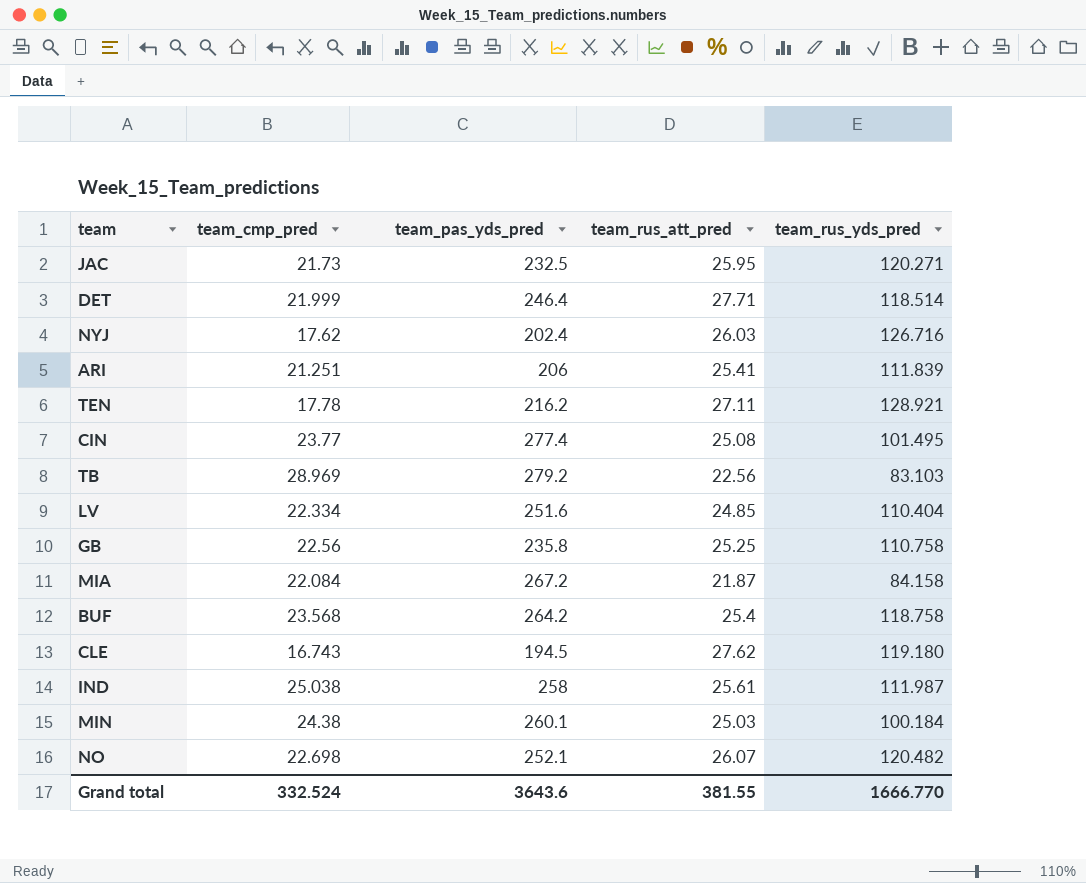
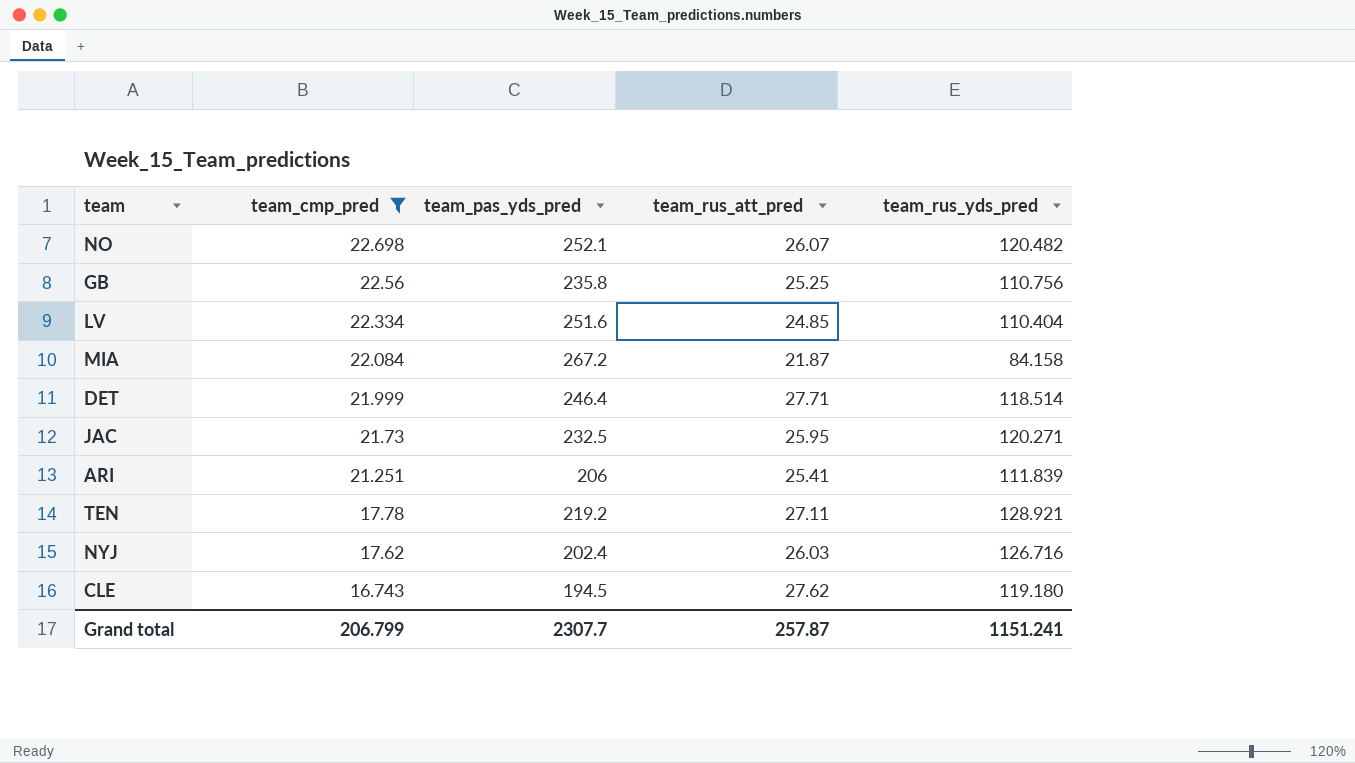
filter: none -> team_cmp_pred <= 22.698
row order: none -> team_cmp_pred descending
GB | team_rus_yds_pred: 110.758 -> 110.756
TEN | team_pas_yds_pred: 216.2 -> 219.2
Grand total | team_cmp_pred: 332.524 -> 206.799
Grand total | team_pas_yds_pred: 3643.6 -> 2307.7
Grand total | team_rus_att_pred: 381.55 -> 257.87
Grand total | team_rus_yds_pred: 1666.770 -> 1151.241

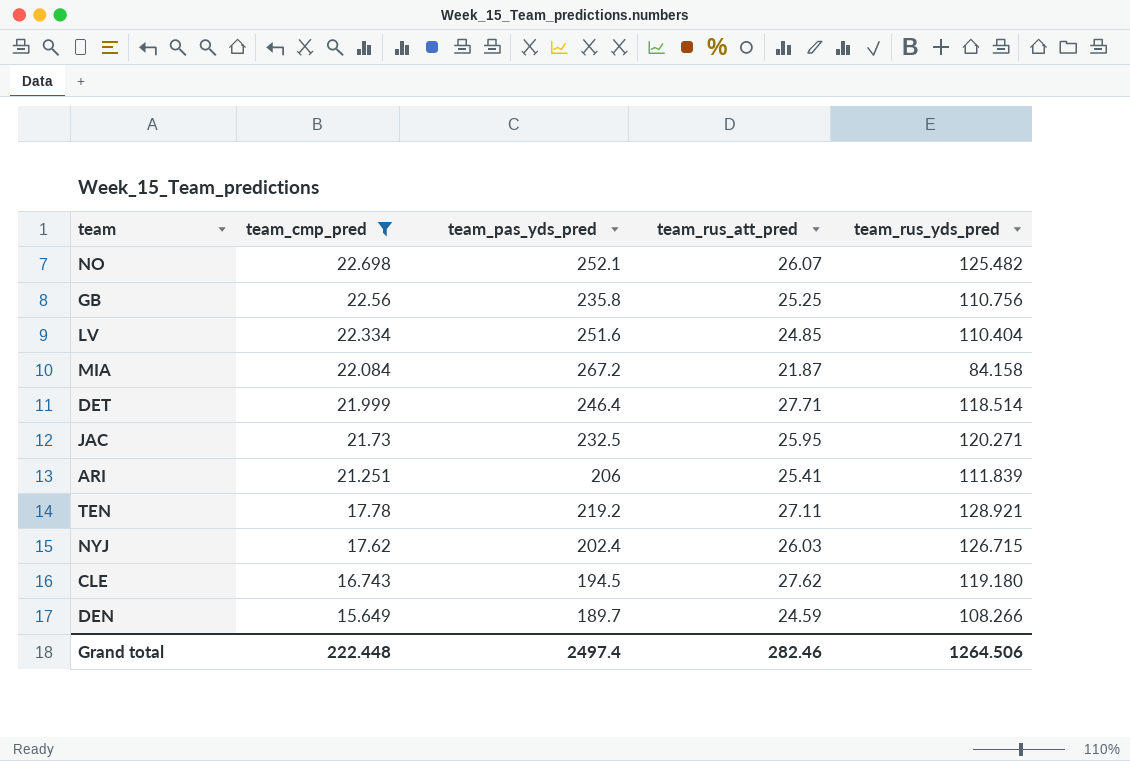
NO | team_rus_yds_pred: 120.482 -> 125.482
NYJ | team_rus_yds_pred: 126.716 -> 126.715
row DEN: none -> 15.649 | 189.7 | 24.59 | 108.266
Grand total | team_cmp_pred: 206.799 -> 222.448
Grand total | team_pas_yds_pred: 2307.7 -> 2497.4
Grand total | team_rus_att_pred: 257.87 -> 282.46
Grand total | team_rus_yds_pred: 1151.241 -> 1264.506

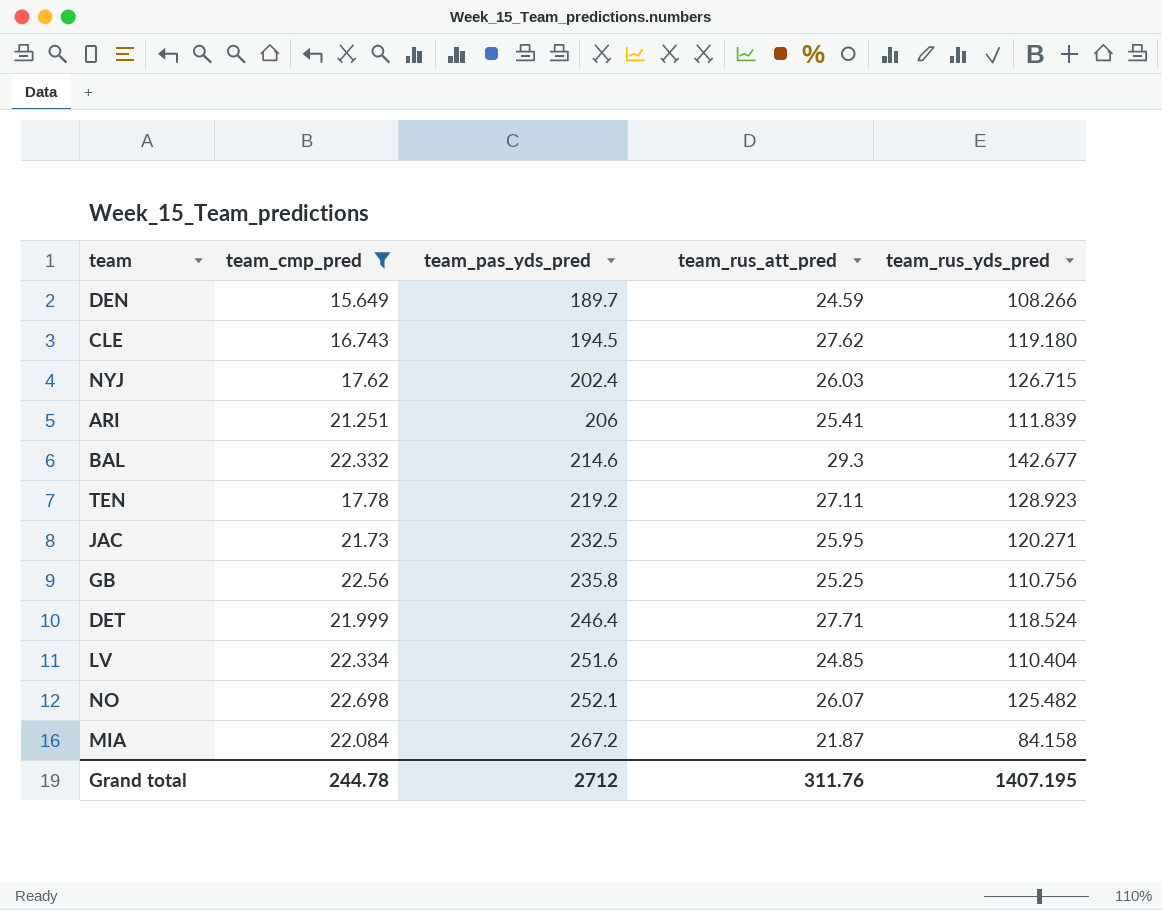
row order: team_cmp_pred descending -> team_pas_yds_pred ascending
row BAL: none -> 22.332 | 214.6 | 29.3 | 142.677
TEN | team_rus_yds_pred: 128.921 -> 128.923
DET | team_rus_yds_pred: 118.514 -> 118.524
Grand total | team_cmp_pred: 222.448 -> 244.78
Grand total | team_pas_yds_pred: 2497.4 -> 2712
Grand total | team_rus_att_pred: 282.46 -> 311.76
Grand total | team_rus_yds_pred: 1264.506 -> 1407.195

